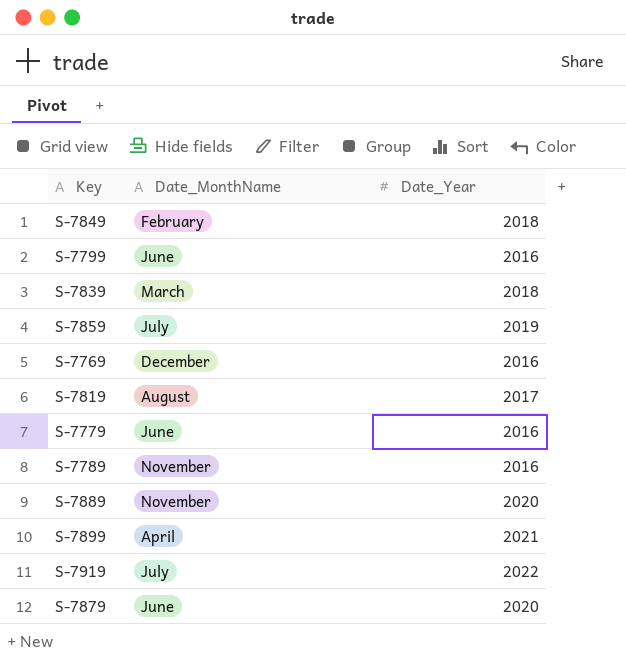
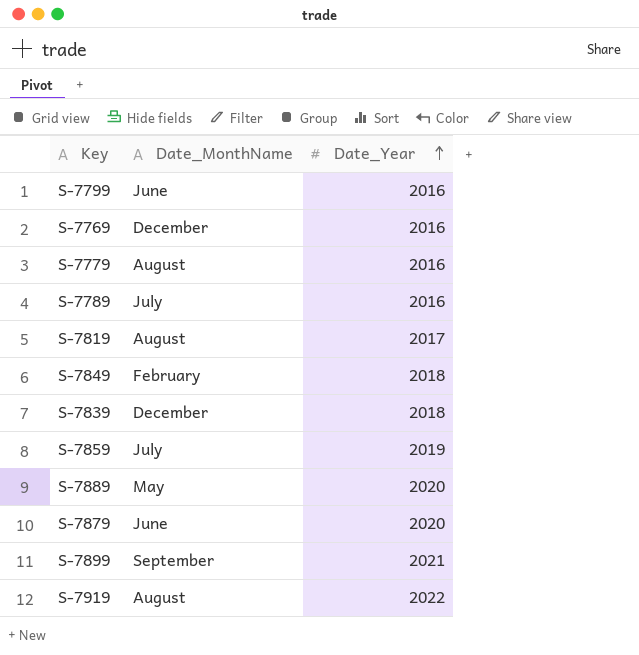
row order: none -> Date_Year ascending
S-7779 | Date_MonthName: June -> August
S-7789 | Date_MonthName: November -> July
S-7839 | Date_MonthName: March -> December
S-7889 | Date_MonthName: November -> May
S-7899 | Date_MonthName: April -> September
S-7919 | Date_MonthName: July -> August

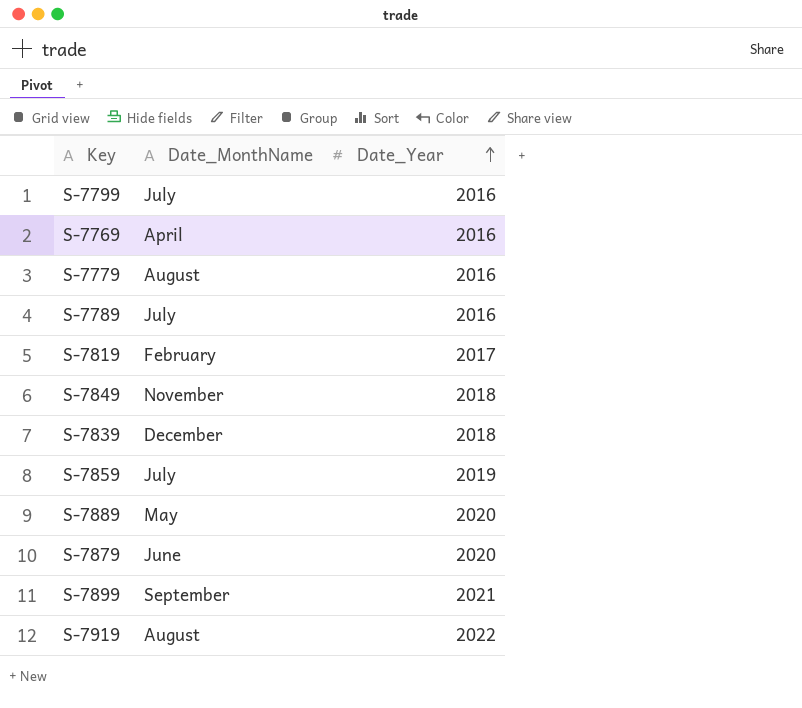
S-7799 | Date_MonthName: June -> July
S-7769 | Date_MonthName: December -> April
S-7819 | Date_MonthName: August -> February
S-7849 | Date_MonthName: February -> November

